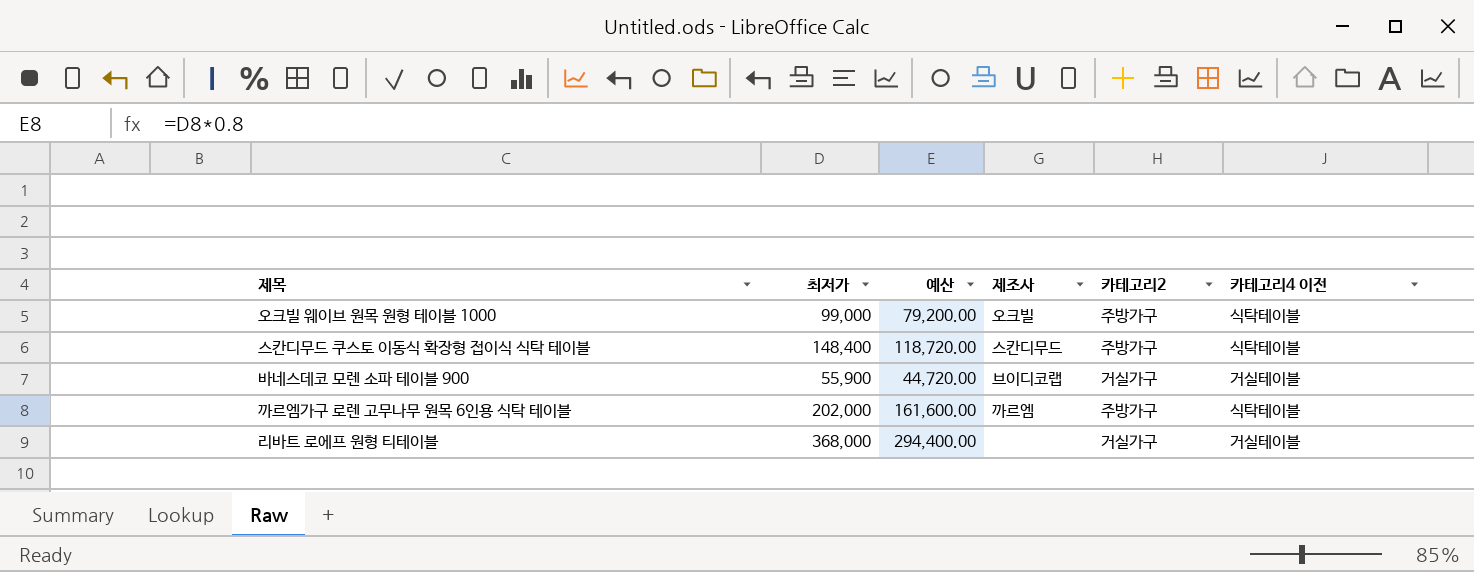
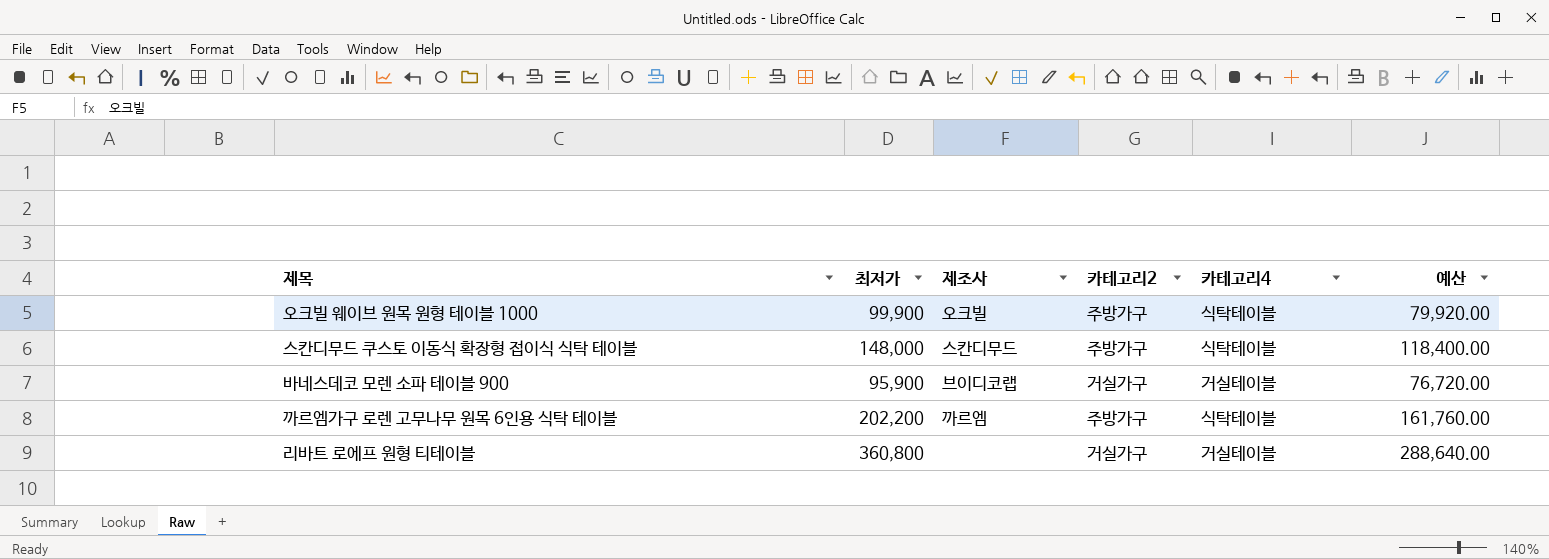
column name: 카테고리4 이전 -> 카테고리4
column 예산 | position: 3 -> 6
오크빌 웨이브 원목 원형 테이블 1000 | 최저가: 99,000 -> 99,900
오크빌 웨이브 원목 원형 테이블 1000 | 예산: 79,200.00 -> 79,920.00
스칸디무드 쿠스토 이동식 확장형 접이식 식탁 테이블 | 최저가: 148,400 -> 148,000
스칸디무드 쿠스토 이동식 확장형 접이식 식탁 테이블 | 예산: 118,720.00 -> 118,400.00
바네스데코 모렌 소파 테이블 900 | 최저가: 55,900 -> 95,900
바네스데코 모렌 소파 테이블 900 | 예산: 44,720.00 -> 76,720.00
까르엠가구 로렌 고무나무 원목 6인용 식탁 테이블 | 최저가: 202,000 -> 202,200
까르엠가구 로렌 고무나무 원목 6인용 식탁 테이블 | 예산: 161,600.00 -> 161,760.00
리바트 로에프 원형 티테이블 | 최저가: 368,000 -> 360,800
리바트 로에프 원형 티테이블 | 예산: 294,400.00 -> 288,640.00

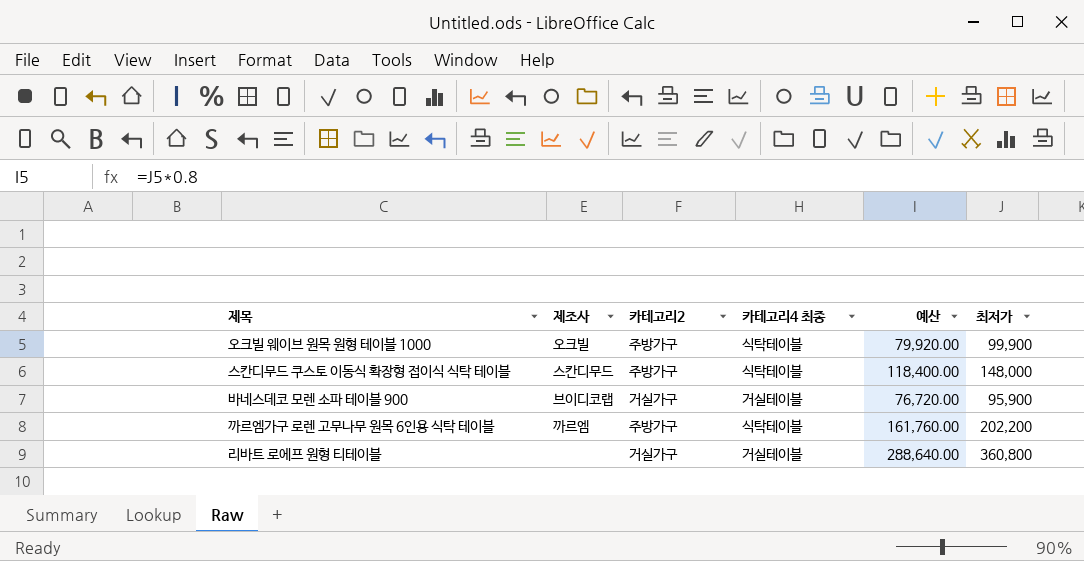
column name: 카테고리4 -> 카테고리4 최종
column 최저가 | position: 2 -> 6

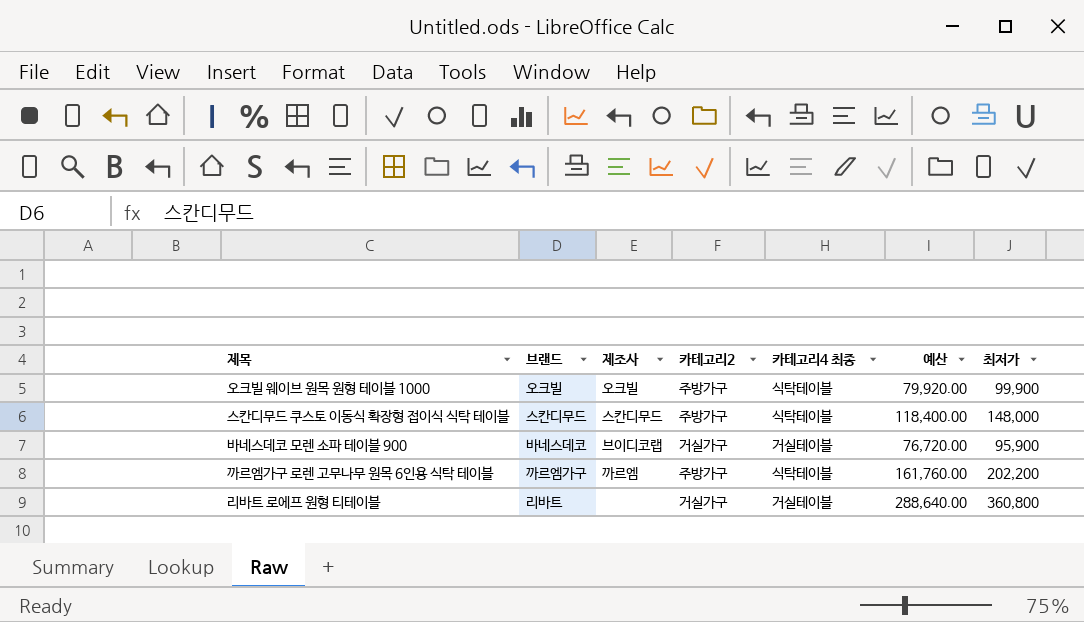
column 브랜드 | position: none -> 2

